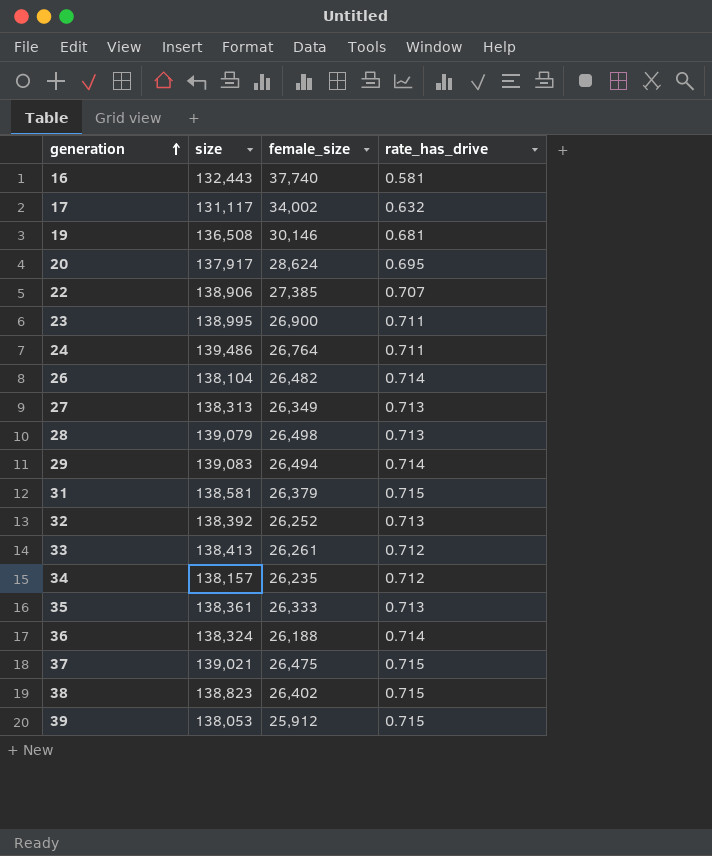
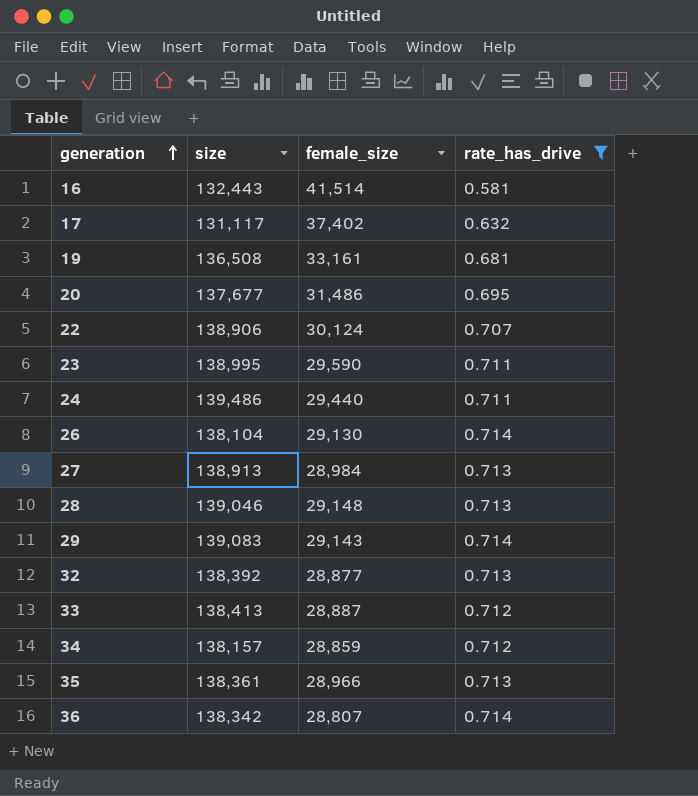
filter: none -> rate_has_drive != 0.715
16 | female_size: 37,740 -> 41,514
17 | female_size: 34,002 -> 37,402
19 | female_size: 30,146 -> 33,161
20 | size: 137,917 -> 137,677
20 | female_size: 28,624 -> 31,486
22 | female_size: 27,385 -> 30,124
23 | female_size: 26,900 -> 29,590
24 | female_size: 26,764 -> 29,440
26 | female_size: 26,482 -> 29,130
27 | size: 138,313 -> 138,913
27 | female_size: 26,349 -> 28,984
28 | size: 139,079 -> 139,046
28 | female_size: 26,498 -> 29,148
29 | female_size: 26,494 -> 29,143
32 | female_size: 26,252 -> 28,877
33 | female_size: 26,261 -> 28,887
34 | female_size: 26,235 -> 28,859
35 | female_size: 26,333 -> 28,966
36 | size: 138,324 -> 138,342
36 | female_size: 26,188 -> 28,807

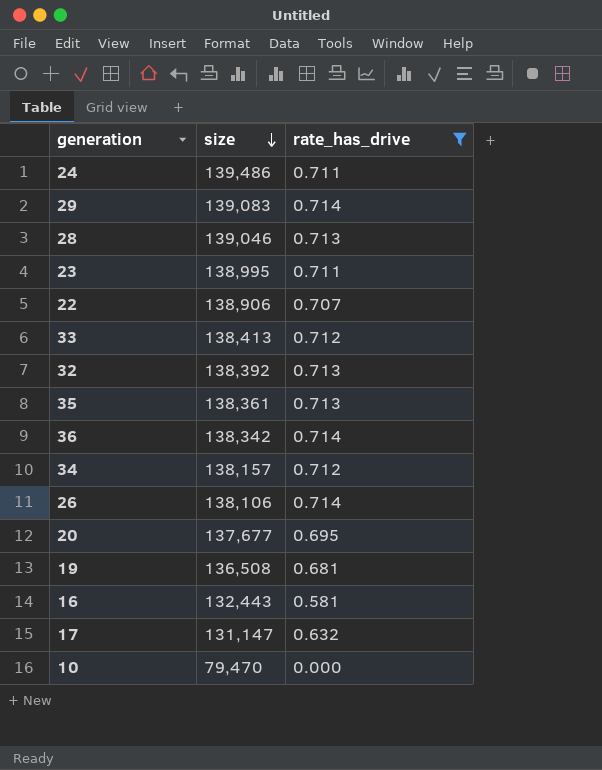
row order: generation ascending -> size descending
column female_size | position: 3 -> none
row 27: 138,913 | 28,984 | 0.713 -> none
26 | size: 138,104 -> 138,106
17 | size: 131,117 -> 131,147
row 10: none -> 79,470 | 0.000

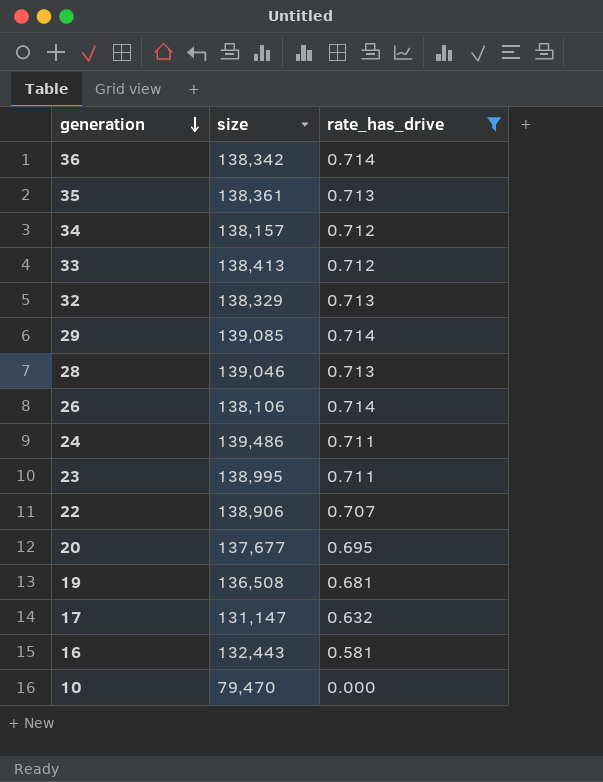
row order: size descending -> generation descending
32 | size: 138,392 -> 138,329
29 | size: 139,083 -> 139,085

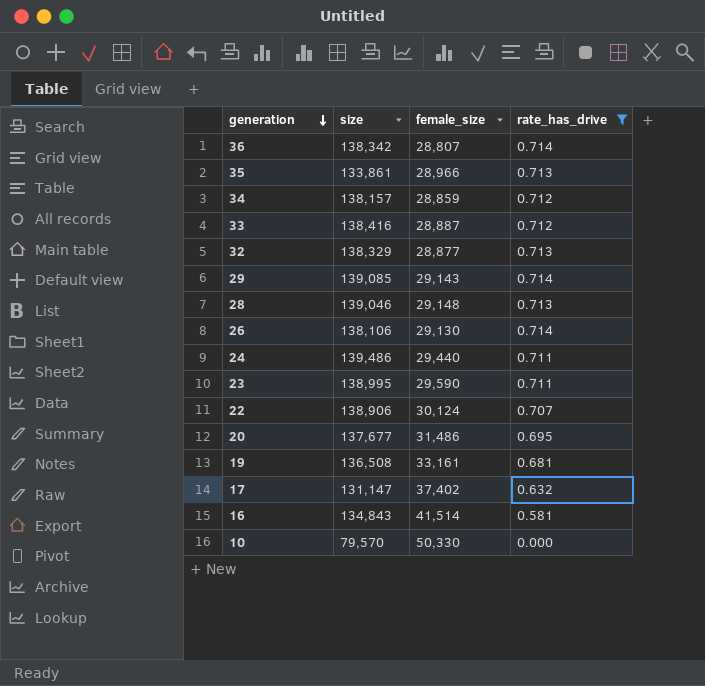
column female_size | position: none -> 3
35 | size: 138,361 -> 133,861
33 | size: 138,413 -> 138,416
16 | size: 132,443 -> 134,843
10 | size: 79,470 -> 79,570

